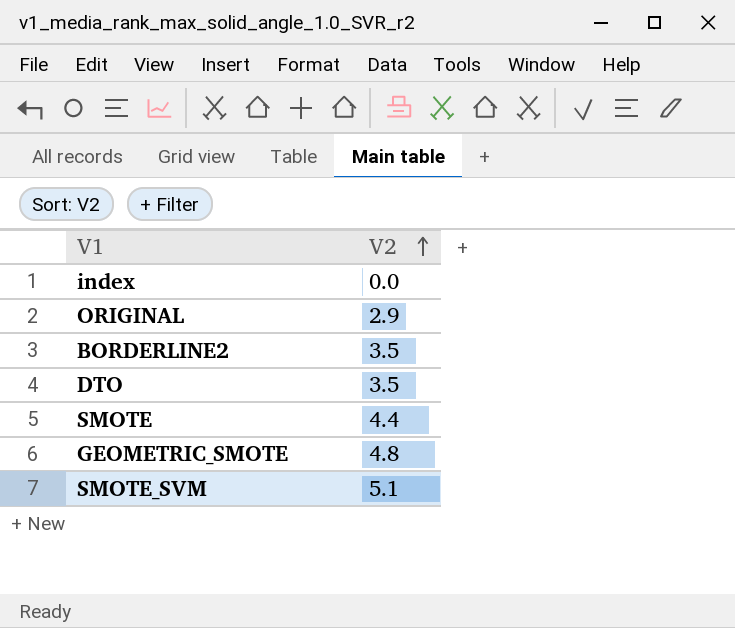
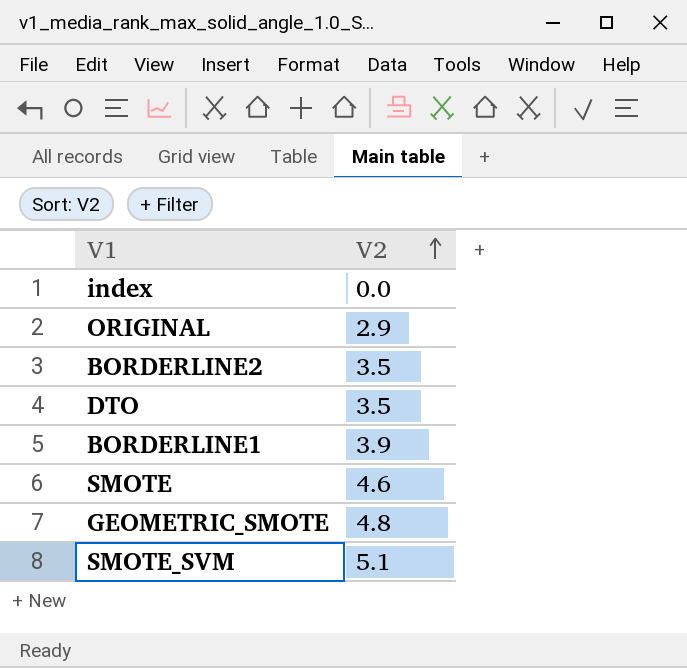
row BORDERLINE1: none -> 3.9
SMOTE | V2: 4.4 -> 4.6

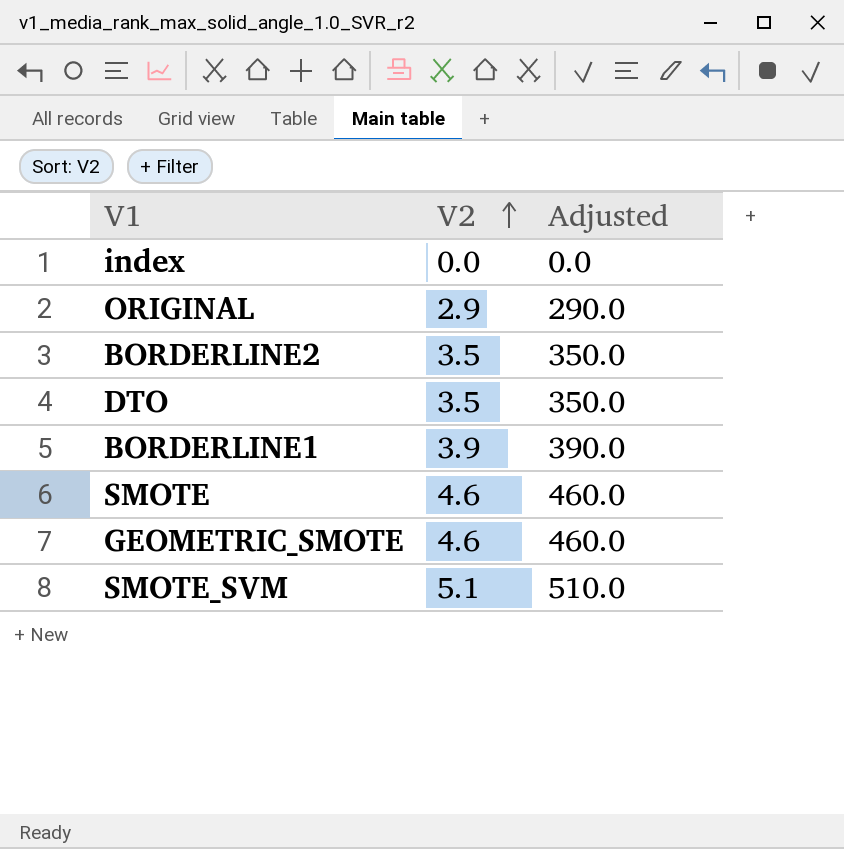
column Adjusted | formula: none -> [V2] * 100
GEOMETRIC_SMOTE | V2: 4.8 -> 4.6

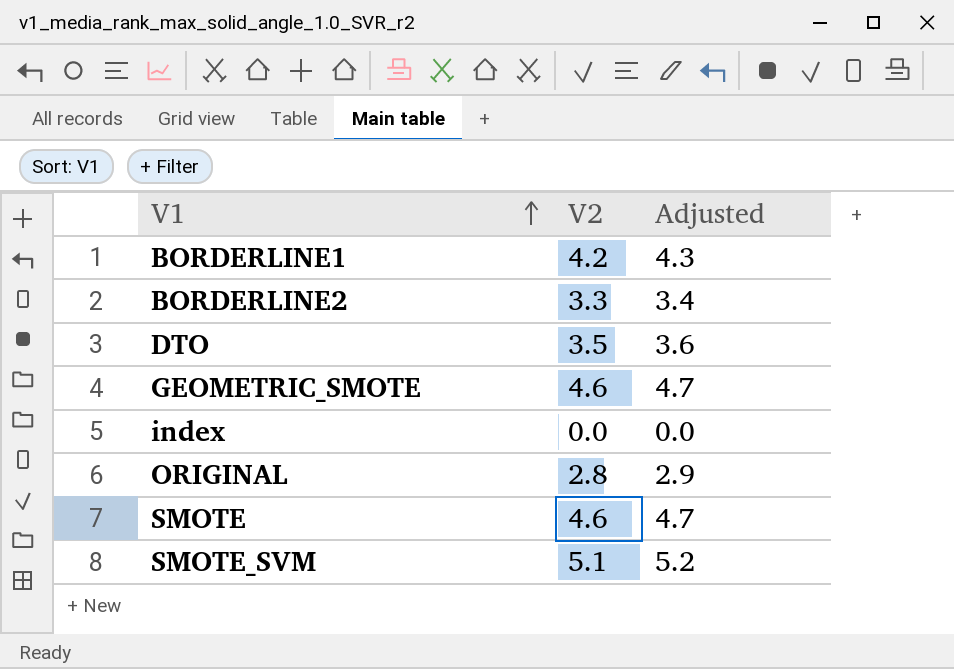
row order: V2 ascending -> V1 ascending
column Adjusted | formula: [V2] * 100 -> [V2] * 1.02
BORDERLINE1 | V2: 3.9 -> 4.2
BORDERLINE2 | V2: 3.5 -> 3.3
ORIGINAL | V2: 2.9 -> 2.8

